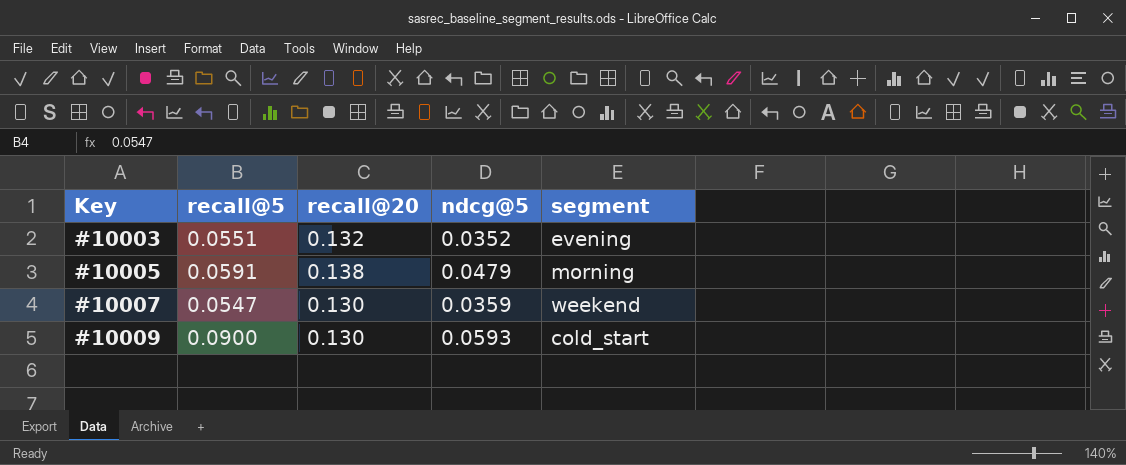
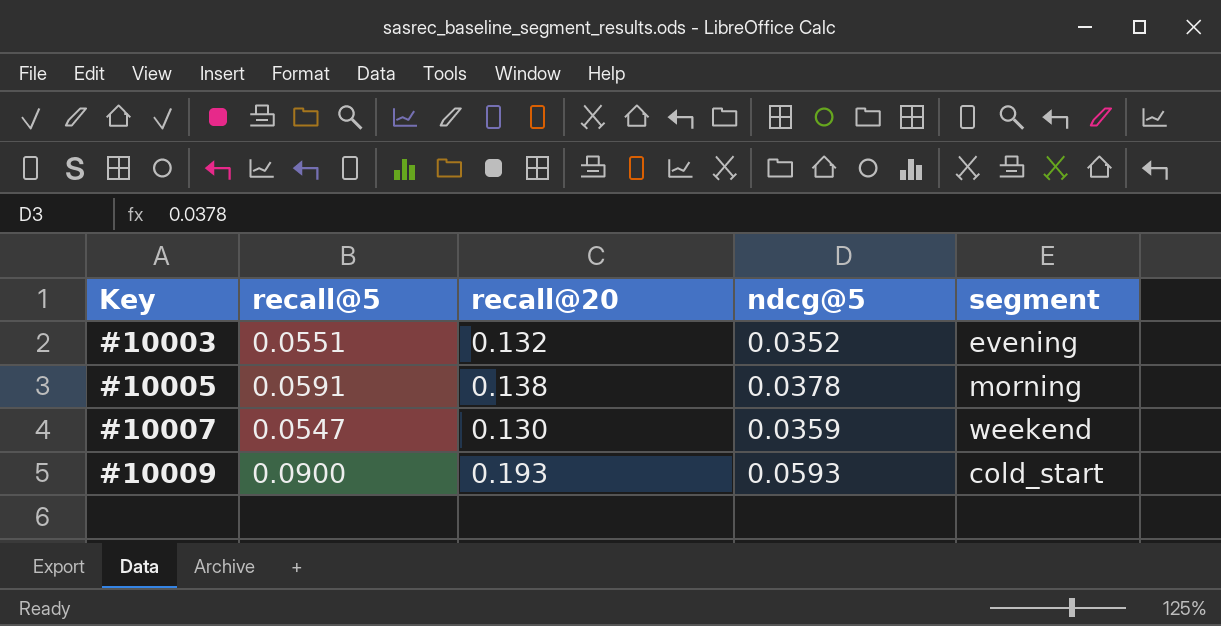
#10005 | ndcg@5: 0.0479 -> 0.0378
#10009 | recall@20: 0.130 -> 0.193

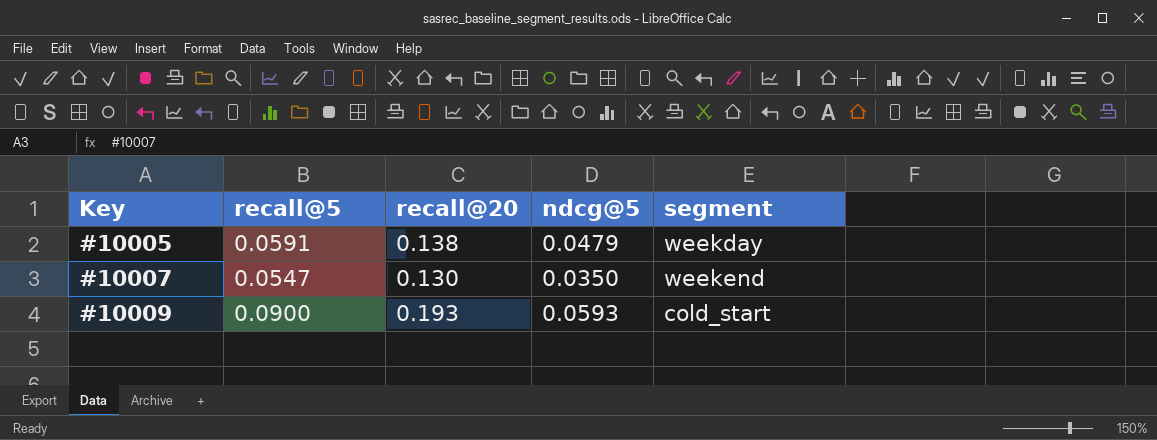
row #10003: 0.0551 | 0.132 | 0.0352 | evening -> none
#10005 | ndcg@5: 0.0378 -> 0.0479
#10005 | segment: morning -> weekday
#10007 | ndcg@5: 0.0359 -> 0.0350

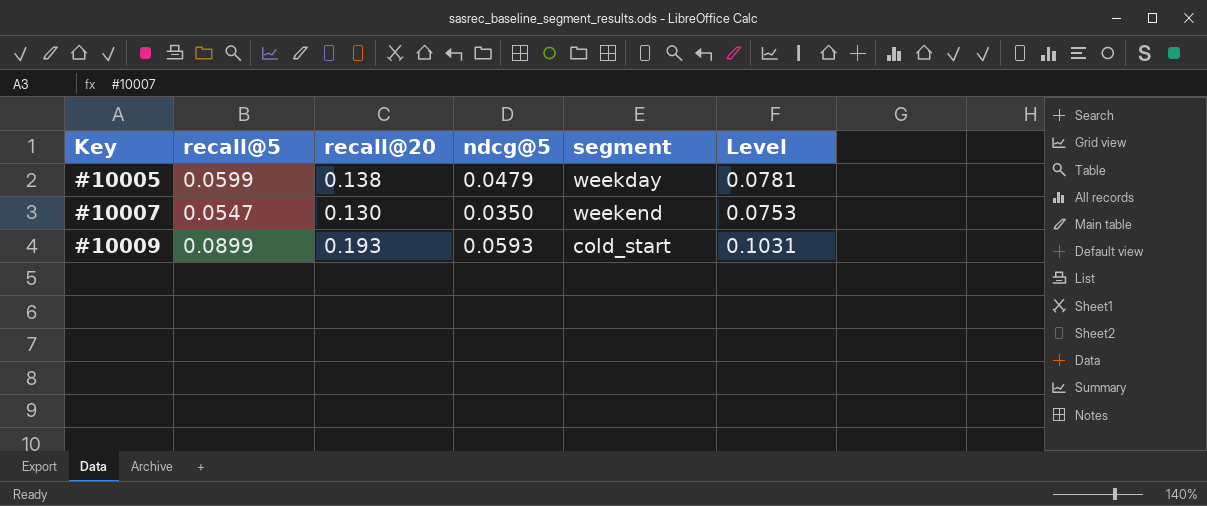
column Level | formula: none -> [recall@20] - [recall@5]
#10005 | recall@5: 0.0591 -> 0.0599
#10009 | recall@5: 0.0900 -> 0.0899

